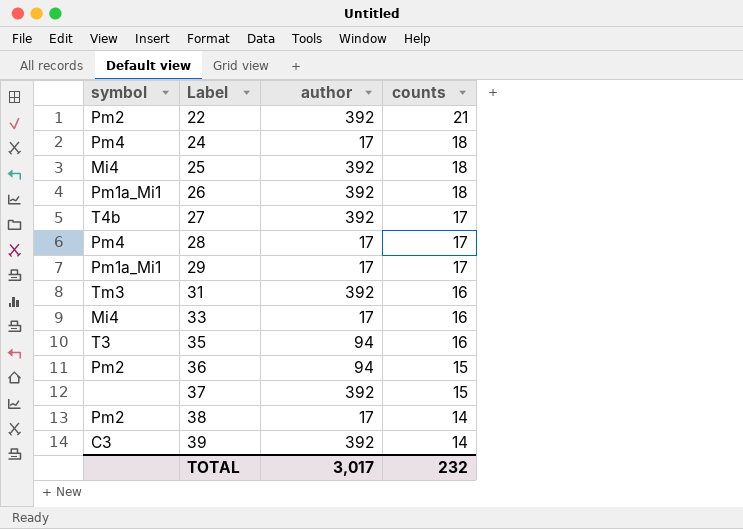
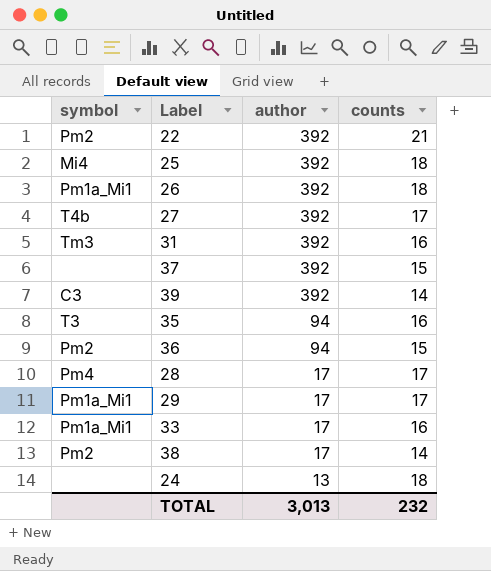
row order: Label ascending -> author descending
33 | symbol: Mi4 -> Pm1a_Mi1
24 | symbol: Pm4 -> none
24 | author: 17 -> 13
TOTAL | author: 3,017 -> 3,013

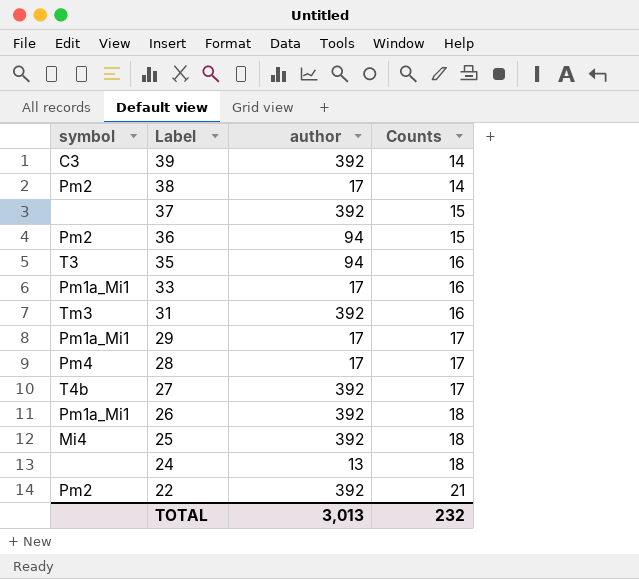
row order: author descending -> Label descending
column name: counts -> Counts

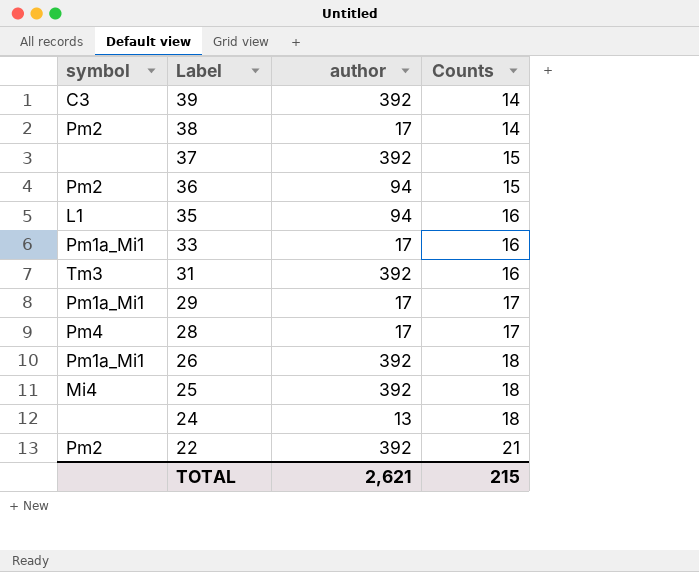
row 27: T4b | 392 | 17 -> none
35 | symbol: T3 -> L1
TOTAL | author: 3,013 -> 2,621
TOTAL | Counts: 232 -> 215

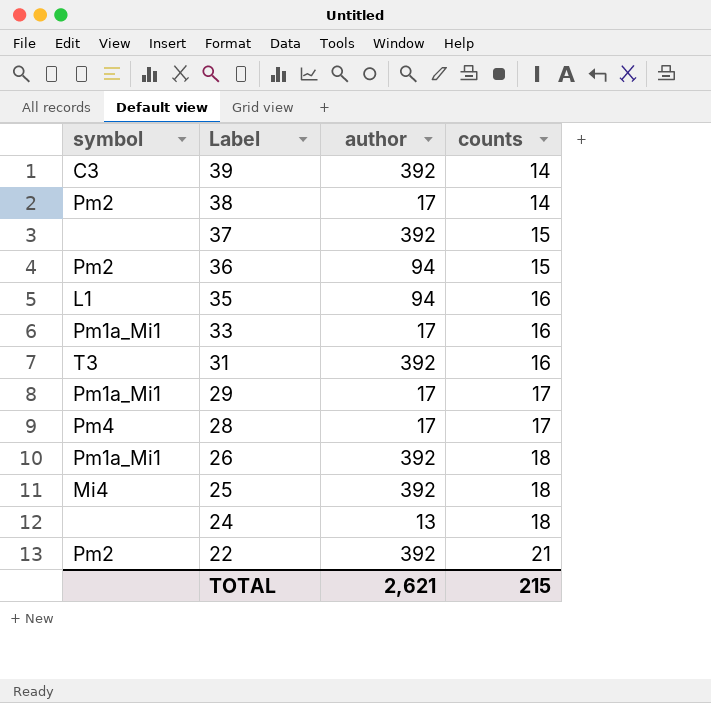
column name: Counts -> counts
31 | symbol: Tm3 -> T3

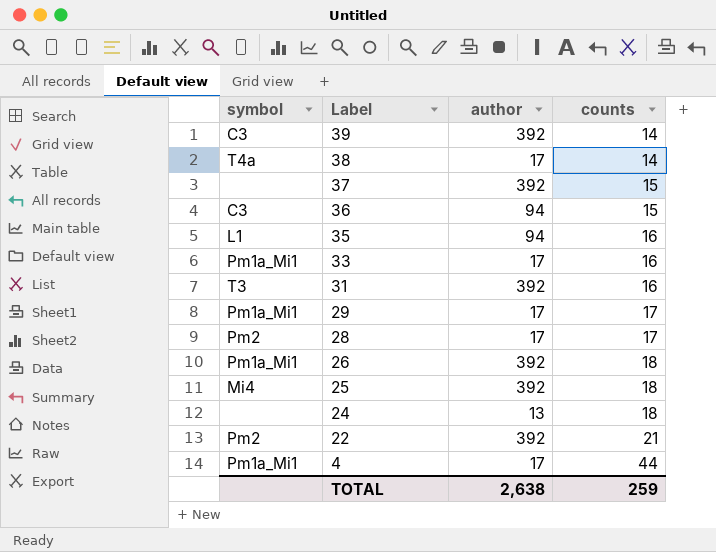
38 | symbol: Pm2 -> T4a
36 | symbol: Pm2 -> C3
28 | symbol: Pm4 -> Pm2
row 4: none -> Pm1a_Mi1 | 17 | 44
TOTAL | author: 2,621 -> 2,638
TOTAL | counts: 215 -> 259

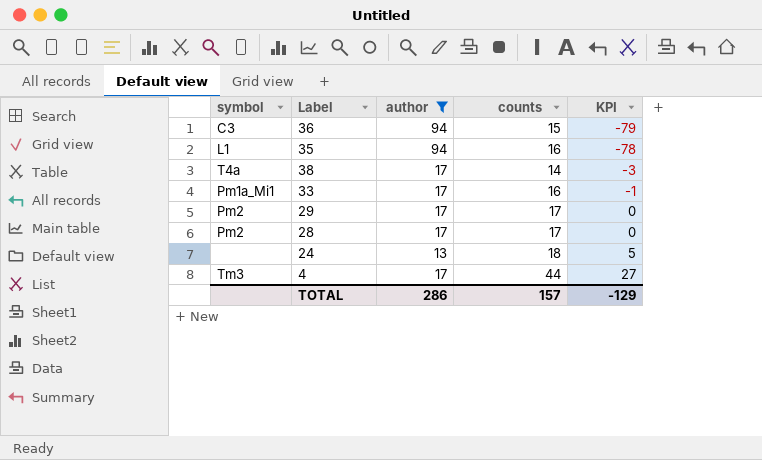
filter: none -> author != 392
row order: Label descending -> KPI ascending
column KPI | formula: none -> [counts] - [author]
29 | symbol: Pm1a_Mi1 -> Pm2
4 | symbol: Pm1a_Mi1 -> Tm3
TOTAL | author: 2,638 -> 286
TOTAL | counts: 259 -> 157

